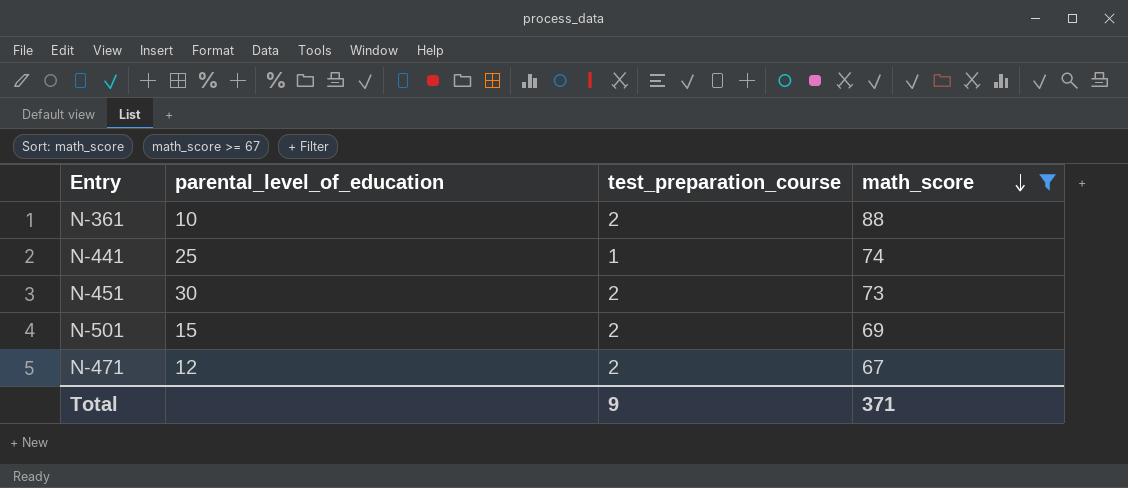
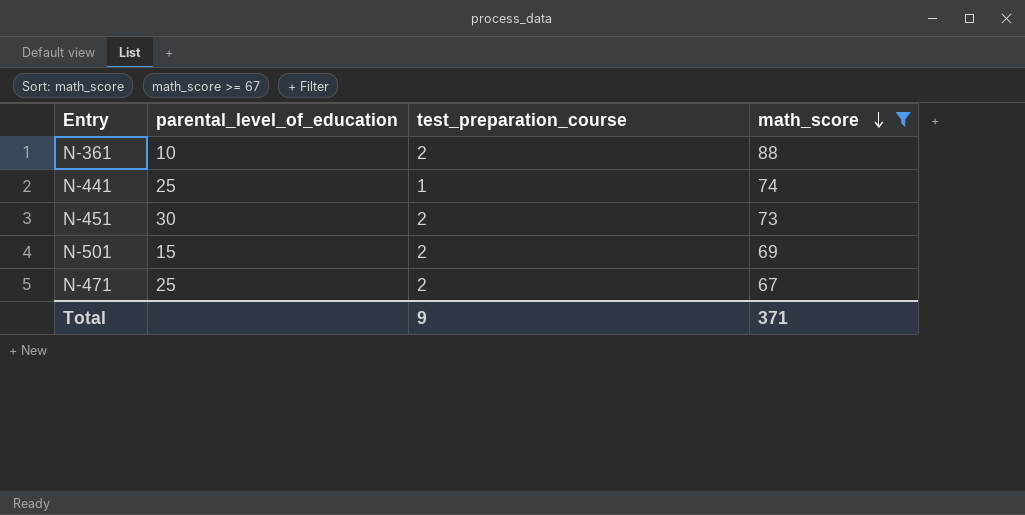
N-471 | parental_level_of_education: 12 -> 25

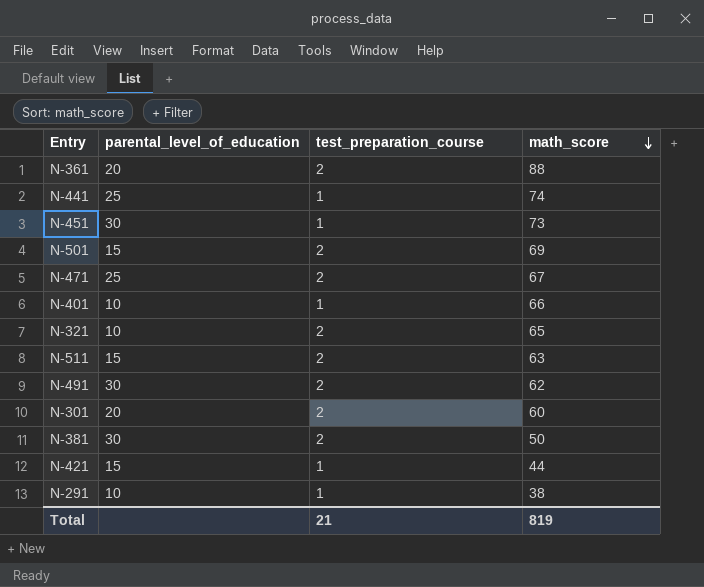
filter: math_score >= 67 -> none
N-361 | parental_level_of_education: 10 -> 20
N-451 | test_preparation_course: 2 -> 1
Total | test_preparation_course: 9 -> 21
Total | math_score: 371 -> 819

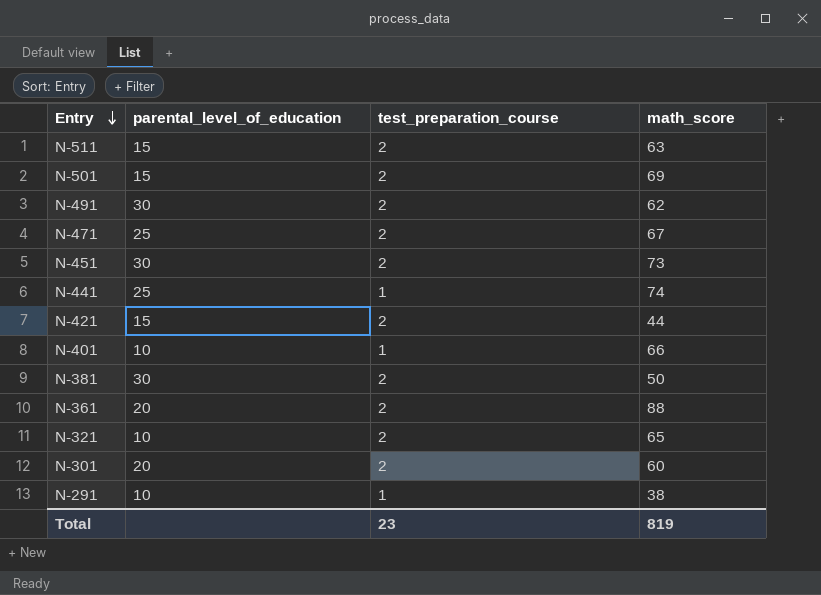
row order: math_score descending -> Entry descending
N-451 | test_preparation_course: 1 -> 2
N-421 | test_preparation_course: 1 -> 2
Total | test_preparation_course: 21 -> 23

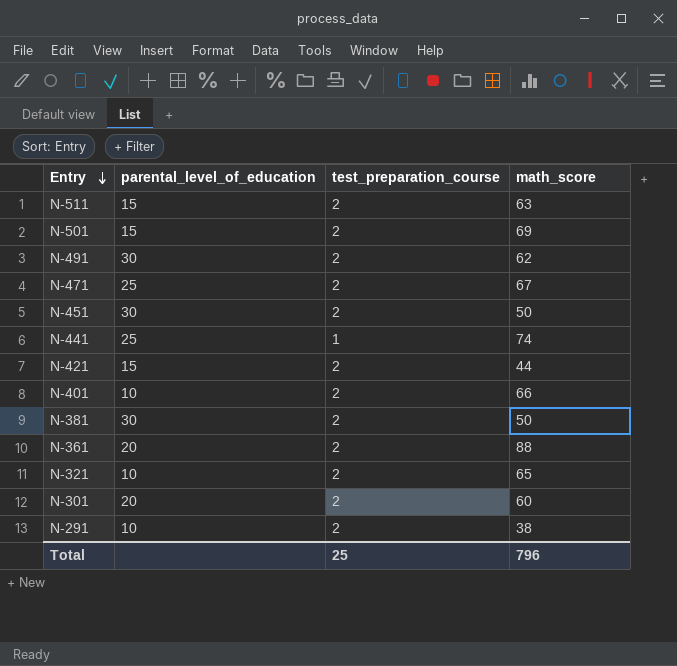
N-451 | math_score: 73 -> 50
N-401 | test_preparation_course: 1 -> 2
N-291 | test_preparation_course: 1 -> 2
Total | test_preparation_course: 23 -> 25
Total | math_score: 819 -> 796

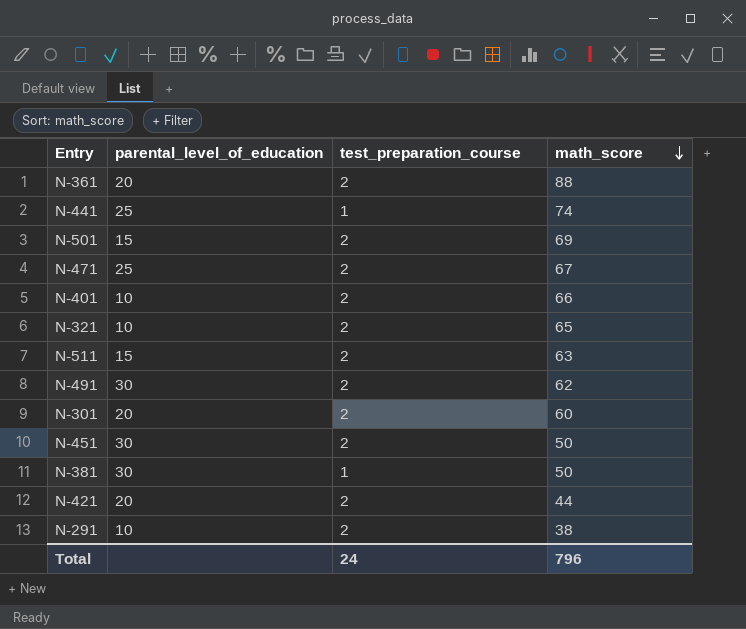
row order: Entry descending -> math_score descending
N-381 | test_preparation_course: 2 -> 1
N-421 | parental_level_of_education: 15 -> 20
Total | test_preparation_course: 25 -> 24

